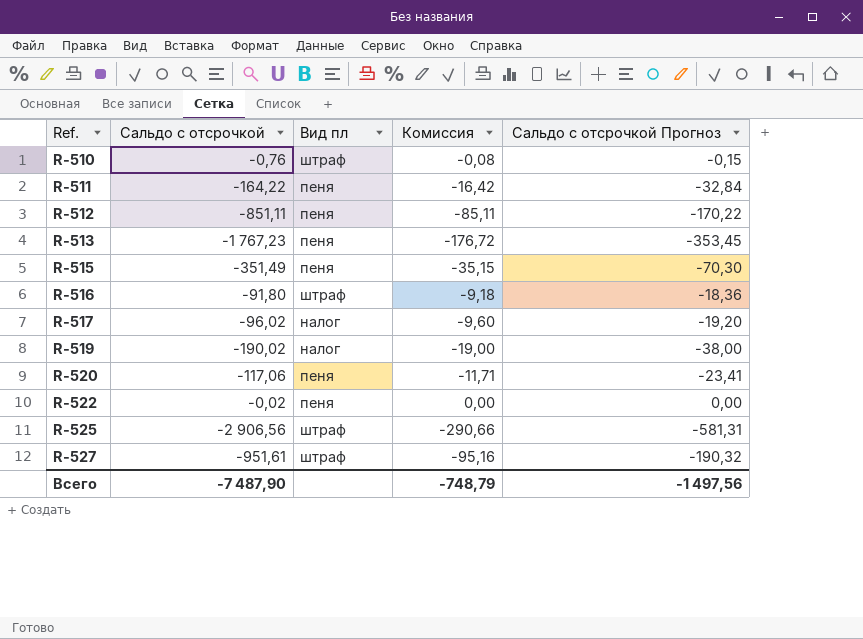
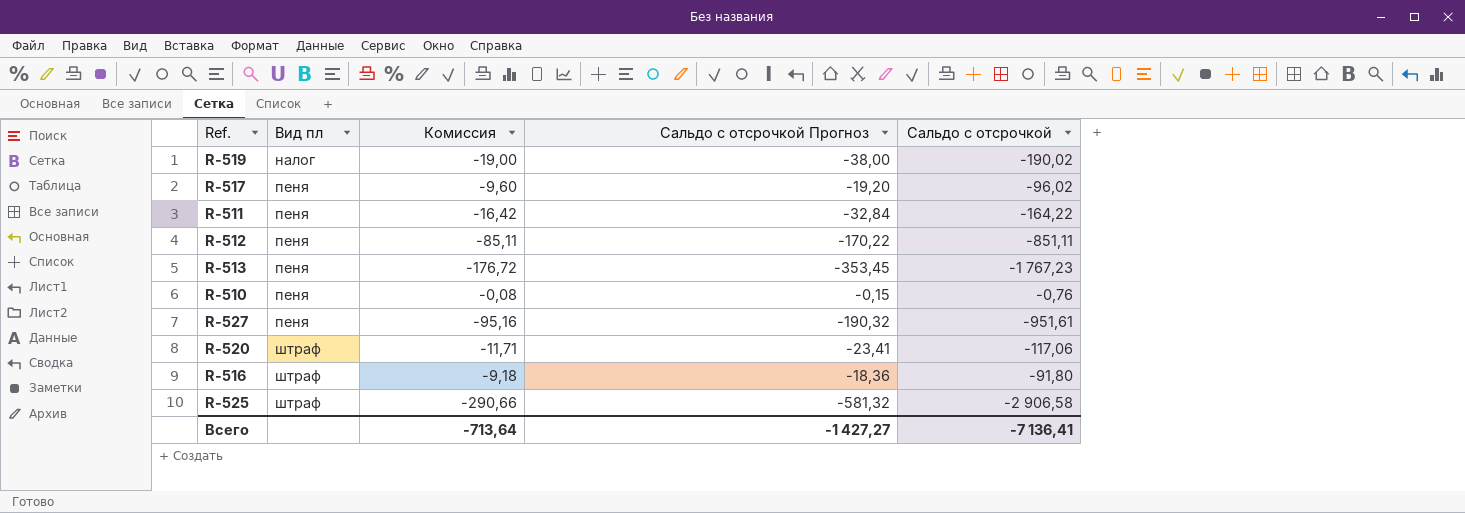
row order: Ref. ascending -> Вид пл ascending
column Сальдо с отсрочкой | position: 2 -> 5
row R-515: -351,49 | пеня | -35,15 | -70,30 -> none
row R-522: -0,02 | пеня | 0,00 | 0,00 -> none
R-517 | Вид пл: налог -> пеня
R-510 | Вид пл: штраф -> пеня
R-527 | Вид пл: штраф -> пеня
R-520 | Вид пл: пеня -> штраф
R-525 | Сальдо с отсрочкой Прогноз: -581,31 -> -581,32
R-525 | Сальдо с отсрочкой: -2 906,56 -> -2 906,58
Всего | Комиссия: -748,79 -> -713,64
Всего | Сальдо с отсрочкой Прогноз: -1 497,56 -> -1 427,27
Всего | Сальдо с отсрочкой: -7 487,90 -> -7 136,41

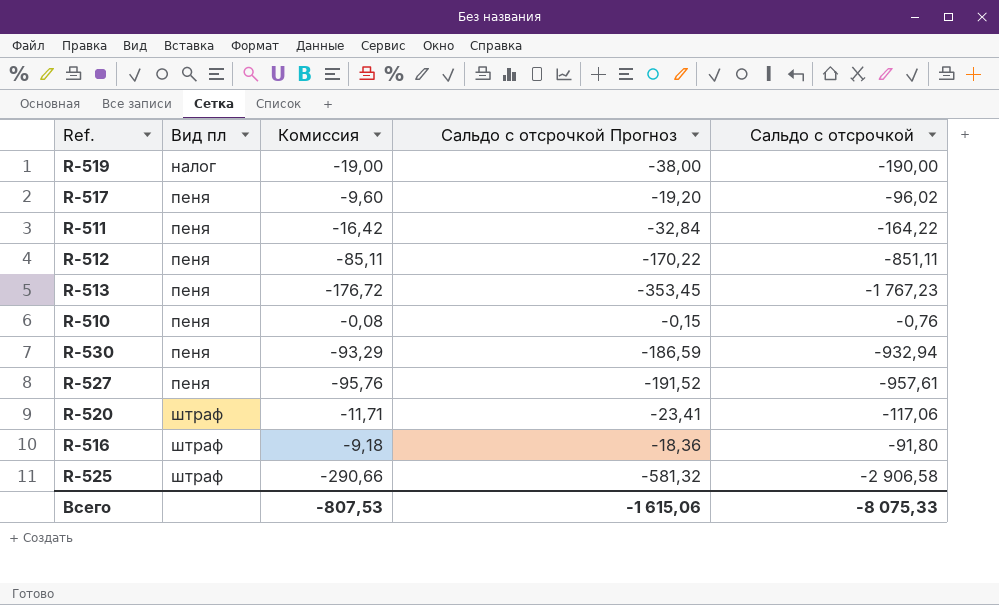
R-519 | Сальдо с отсрочкой: -190,02 -> -190,00
row R-530: none -> пеня | -93,29 | -186,59 | -932,94
R-527 | Комиссия: -95,16 -> -95,76
R-527 | Сальдо с отсрочкой Прогноз: -190,32 -> -191,52
R-527 | Сальдо с отсрочкой: -951,61 -> -957,61
Всего | Комиссия: -713,64 -> -807,53
Всего | Сальдо с отсрочкой Прогноз: -1 427,27 -> -1 615,06
Всего | Сальдо с отсрочкой: -7 136,41 -> -8 075,33

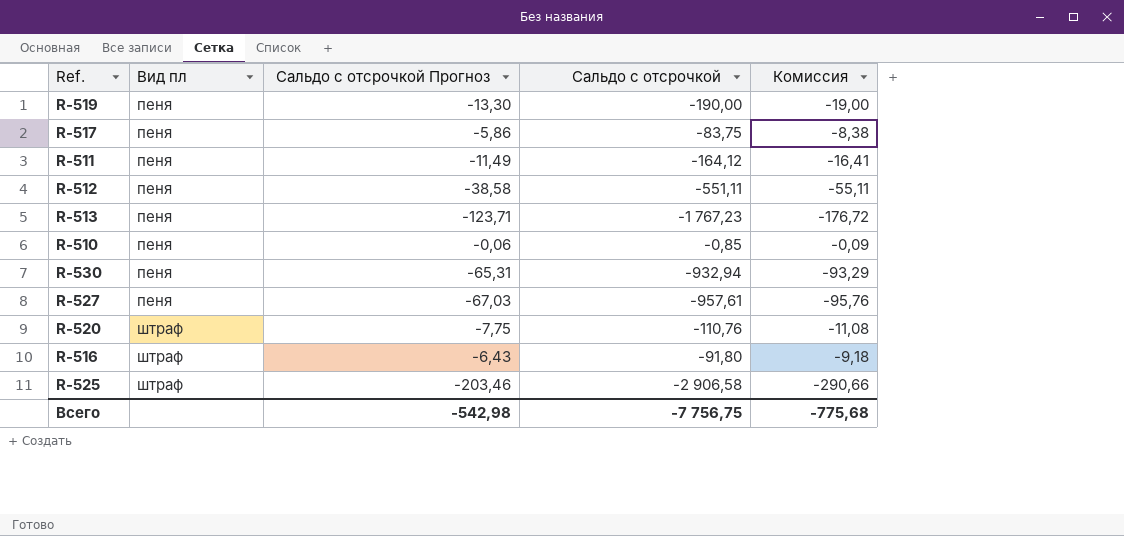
column Сальдо с отсрочкой Прогноз | formula: [Сальдо с отсрочкой] * 0,2 -> [Сальдо с отсрочкой] * 0,07
column Комиссия | position: 3 -> 5
R-519 | Вид пл: налог -> пеня
R-517 | Сальдо с отсрочкой: -96,02 -> -83,75
R-517 | Комиссия: -9,60 -> -8,38
R-511 | Сальдо с отсрочкой: -164,22 -> -164,12
R-511 | Комиссия: -16,42 -> -16,41
R-512 | Сальдо с отсрочкой: -851,11 -> -551,11
R-512 | Комиссия: -85,11 -> -55,11
R-510 | Сальдо с отсрочкой: -0,76 -> -0,85
R-510 | Комиссия: -0,08 -> -0,09
R-520 | Сальдо с отсрочкой: -117,06 -> -110,76
R-520 | Комиссия: -11,71 -> -11,08
Всего | Сальдо с отсрочкой Прогноз: -1 615,06 -> -542,98
Всего | Сальдо с отсрочкой: -8 075,33 -> -7 756,75
Всего | Комиссия: -807,53 -> -775,68

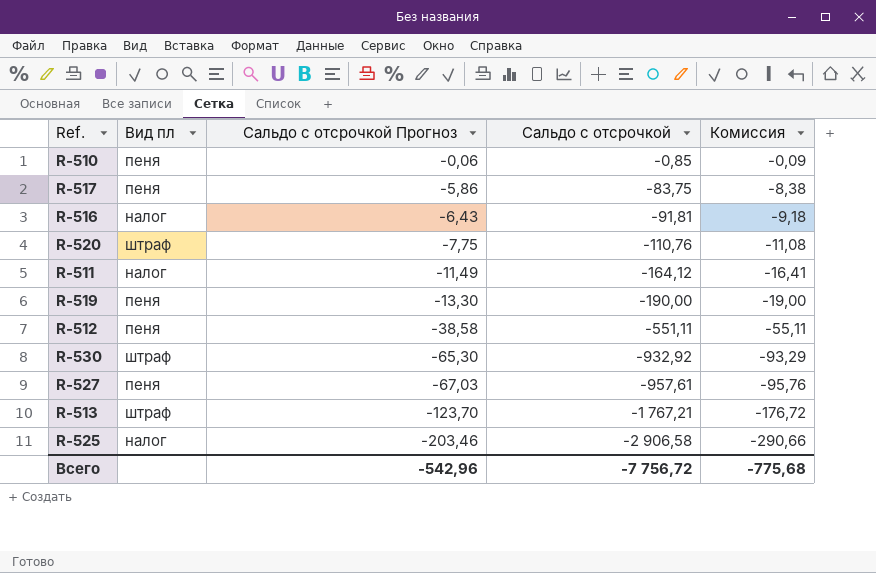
row order: Вид пл ascending -> Сальдо с отсрочкой Прогноз descending
R-516 | Вид пл: штраф -> налог
R-516 | Сальдо с отсрочкой: -91,80 -> -91,81
R-511 | Вид пл: пеня -> налог
R-530 | Вид пл: пеня -> штраф
R-530 | Сальдо с отсрочкой Прогноз: -65,31 -> -65,30
R-530 | Сальдо с отсрочкой: -932,94 -> -932,92
R-513 | Вид пл: пеня -> штраф
R-513 | Сальдо с отсрочкой Прогноз: -123,71 -> -123,70
R-513 | Сальдо с отсрочкой: -1 767,23 -> -1 767,21
R-525 | Вид пл: штраф -> налог
Всего | Сальдо с отсрочкой Прогноз: -542,98 -> -542,96
Всего | Сальдо с отсрочкой: -7 756,75 -> -7 756,72

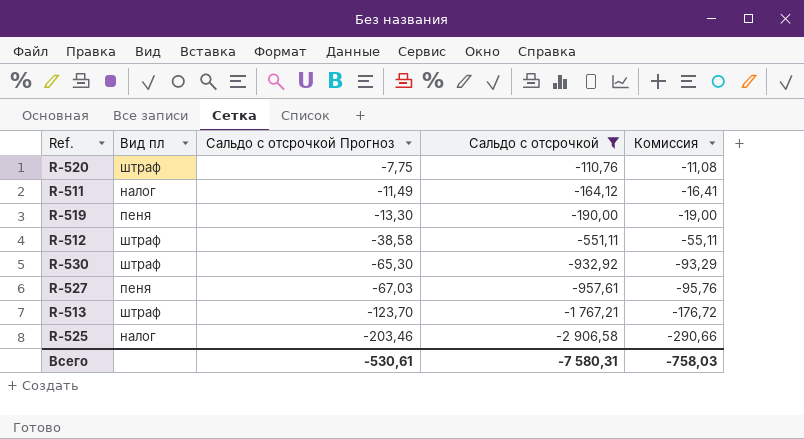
filter: none -> Сальдо с отсрочкой <= -110,76
R-512 | Вид пл: пеня -> штраф
Всего | Сальдо с отсрочкой Прогноз: -542,96 -> -530,61
Всего | Сальдо с отсрочкой: -7 756,72 -> -7 580,31
Всего | Комиссия: -775,68 -> -758,03

